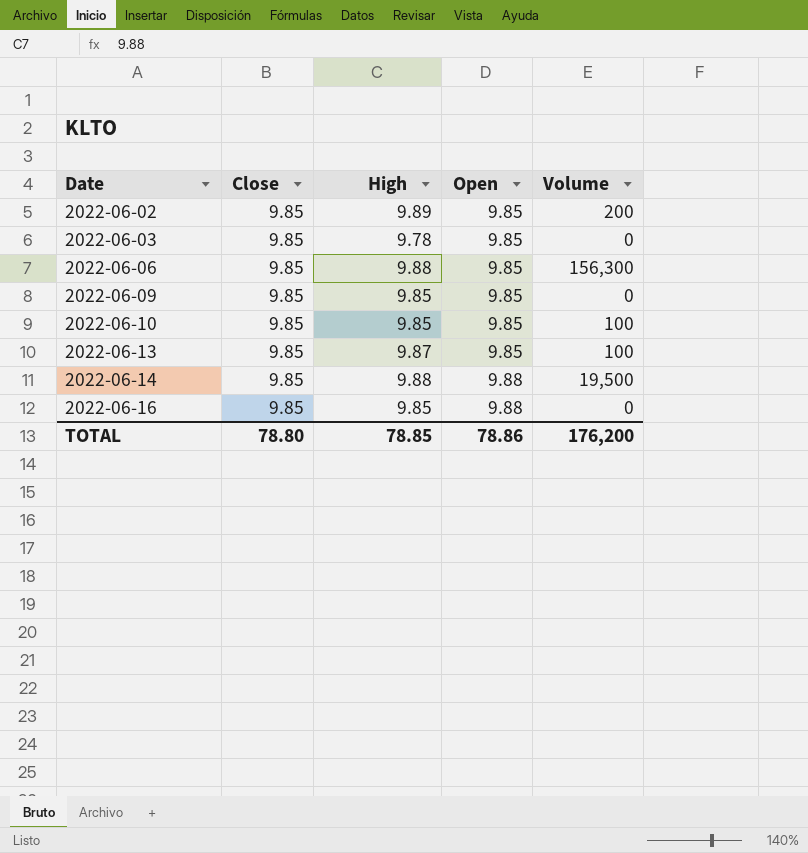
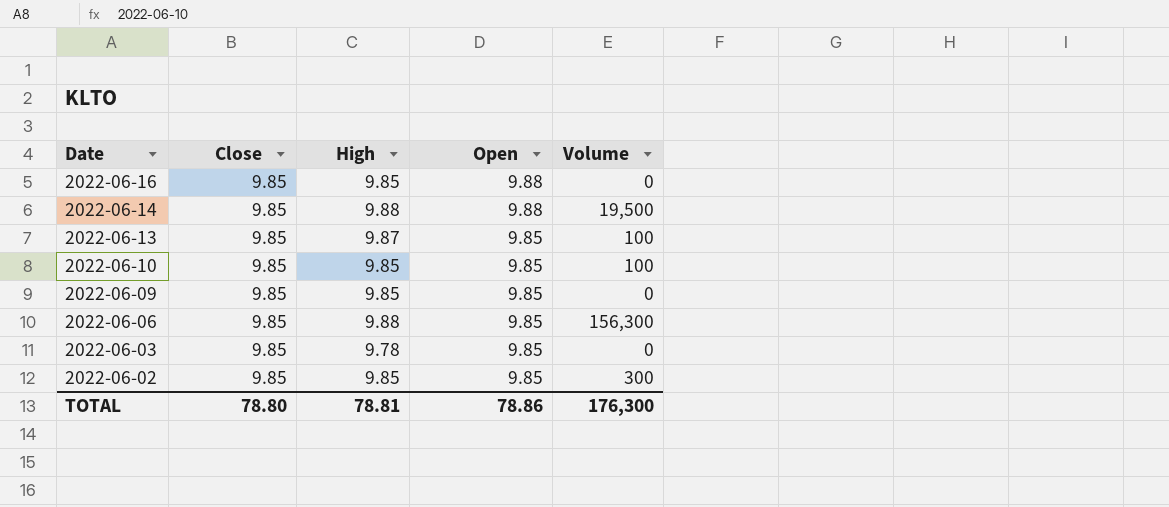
row order: Date ascending -> Date descending
2022-06-02 | High: 9.89 -> 9.85
2022-06-02 | Volume: 200 -> 300
TOTAL | High: 78.85 -> 78.81
TOTAL | Volume: 176,200 -> 176,300

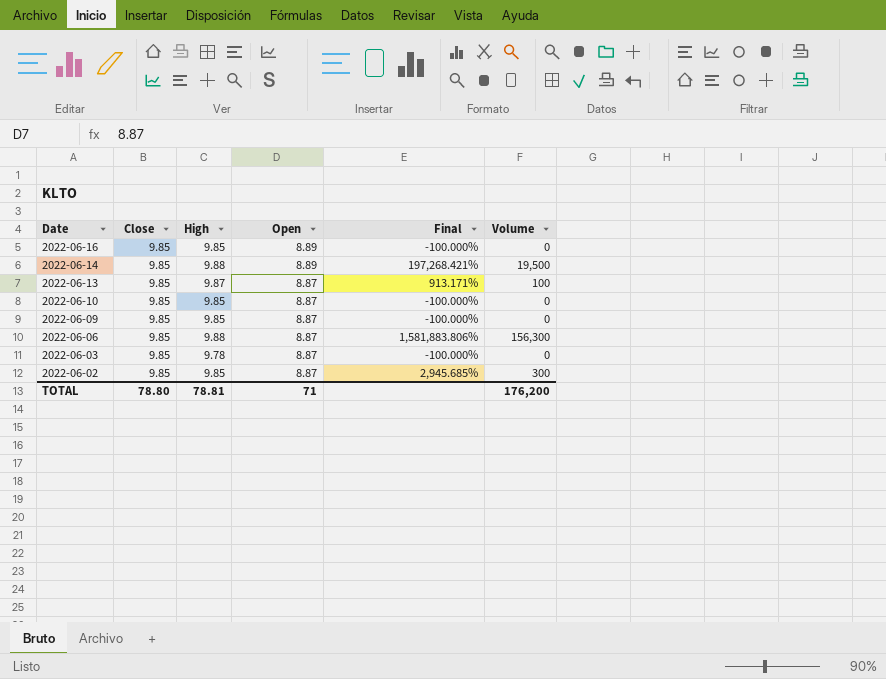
column Final | formula: none -> ([Volume] - [High]) / [High]
2022-06-16 | Open: 9.88 -> 8.89
2022-06-14 | Open: 9.88 -> 8.89
2022-06-13 | Open: 9.85 -> 8.87
2022-06-10 | Open: 9.85 -> 8.87
2022-06-10 | Volume: 100 -> 0
2022-06-09 | Open: 9.85 -> 8.87
2022-06-06 | Open: 9.85 -> 8.87
2022-06-03 | Open: 9.85 -> 8.87
2022-06-02 | Open: 9.85 -> 8.87
TOTAL | Open: 78.86 -> 71
TOTAL | Volume: 176,300 -> 176,200

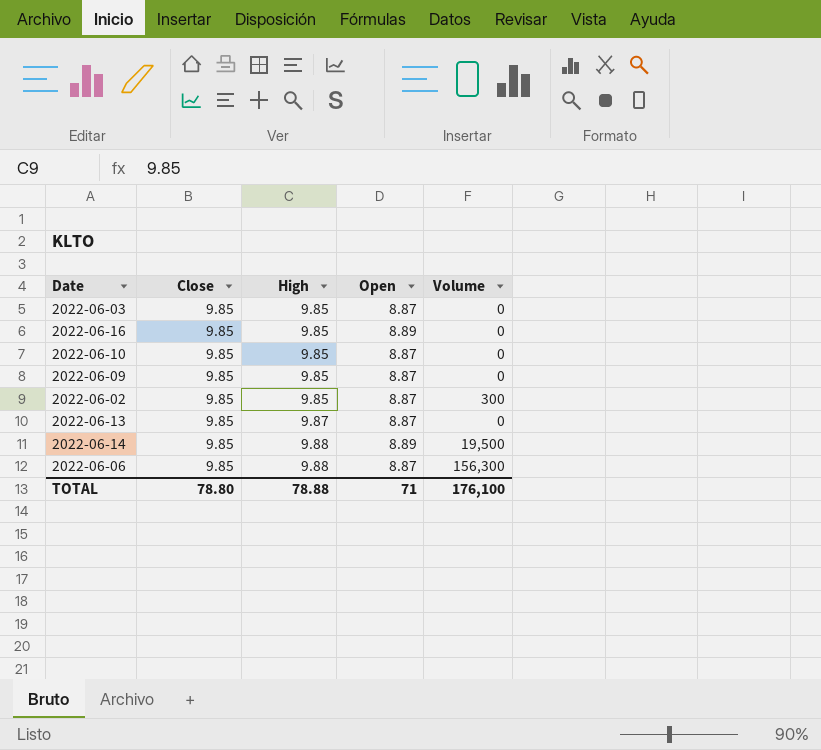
row order: Date descending -> High ascending
column Final | formula: ([Volume] - [High]) / [High] -> none
2022-06-03 | High: 9.78 -> 9.85
2022-06-13 | Volume: 100 -> 0
TOTAL | High: 78.81 -> 78.88
TOTAL | Volume: 176,200 -> 176,100

